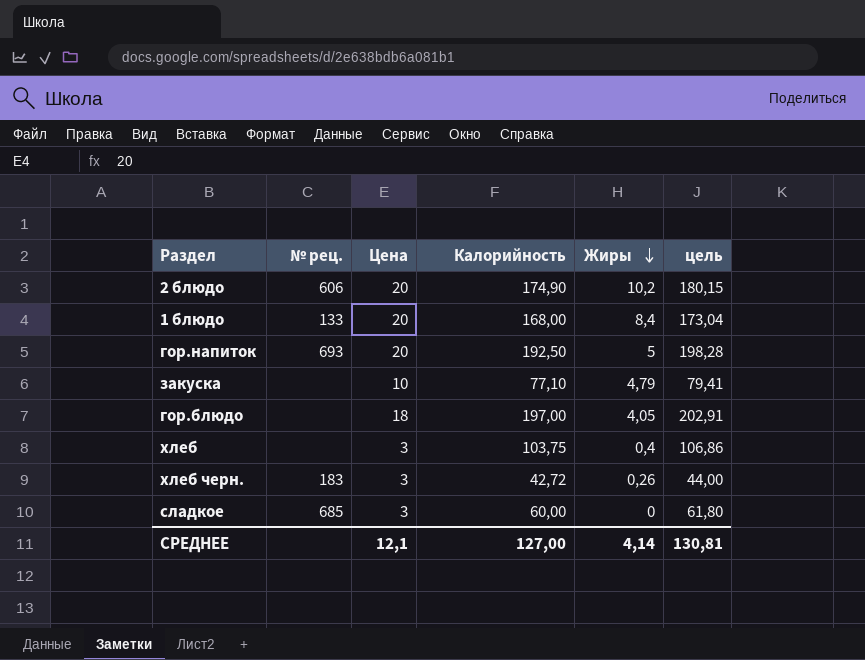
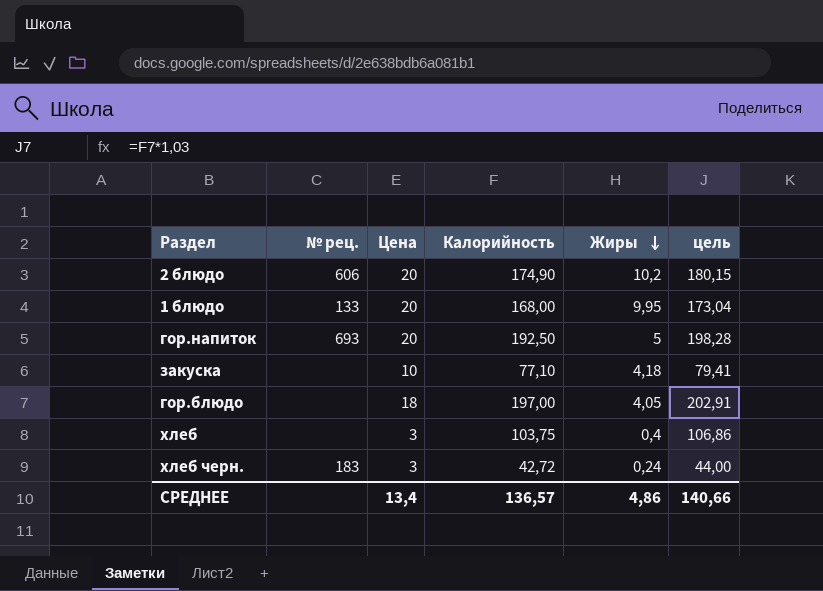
row сладкое: 685 | 3 | 60,00 | 0 | 61,80 -> none
1 блюдо | Жиры: 8,4 -> 9,95
закуска | Жиры: 4,79 -> 4,18
хлеб черн. | Жиры: 0,26 -> 0,24
СРЕДНЕЕ | Цена: 12,1 -> 13,4
СРЕДНЕЕ | Калорийность: 127,00 -> 136,57
СРЕДНЕЕ | Жиры: 4,14 -> 4,86
СРЕДНЕЕ | цель: 130,81 -> 140,66

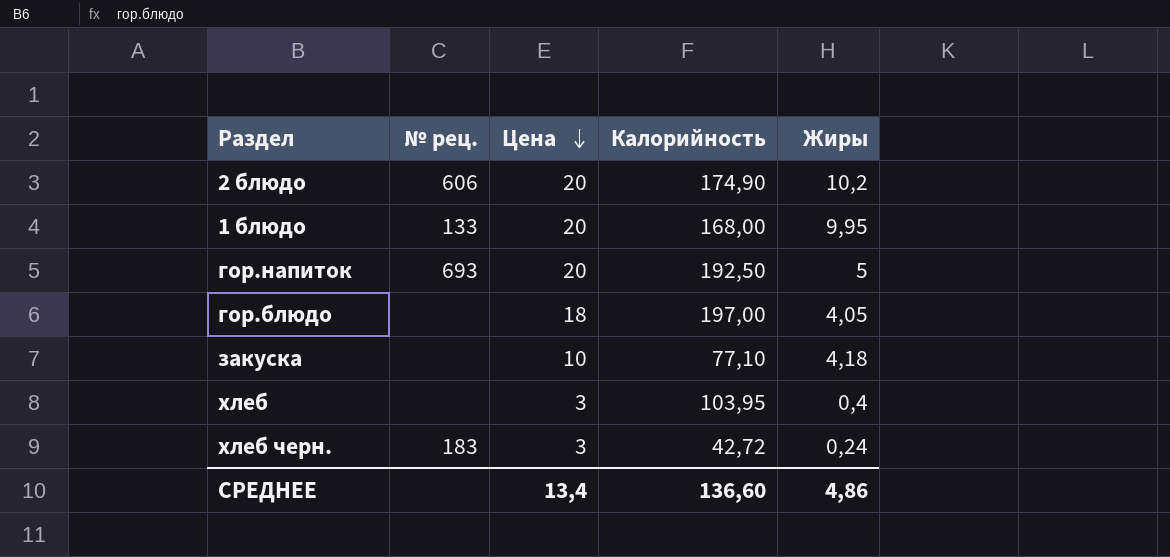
row order: Жиры descending -> Цена descending
column цель | formula: [Калорийность] * 1,03 -> none
хлеб | Калорийность: 103,75 -> 103,95
СРЕДНЕЕ | Калорийность: 136,57 -> 136,60

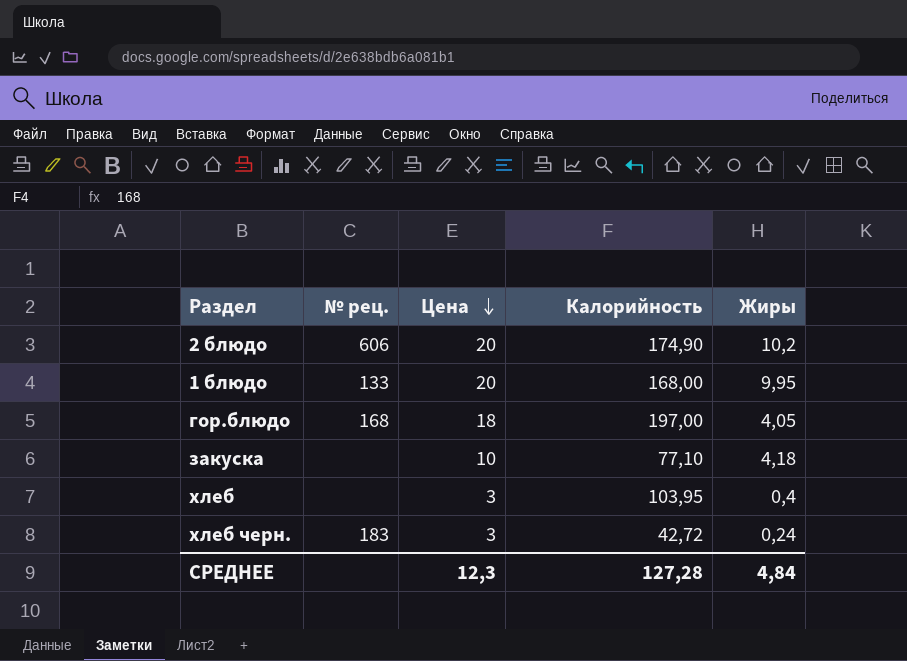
row гор.напиток: 693 | 20 | 192,50 | 5 -> none
гор.блюдо | № рец.: none -> 168
СРЕДНЕЕ | Цена: 13,4 -> 12,3
СРЕДНЕЕ | Калорийность: 136,60 -> 127,28
СРЕДНЕЕ | Жиры: 4,86 -> 4,84

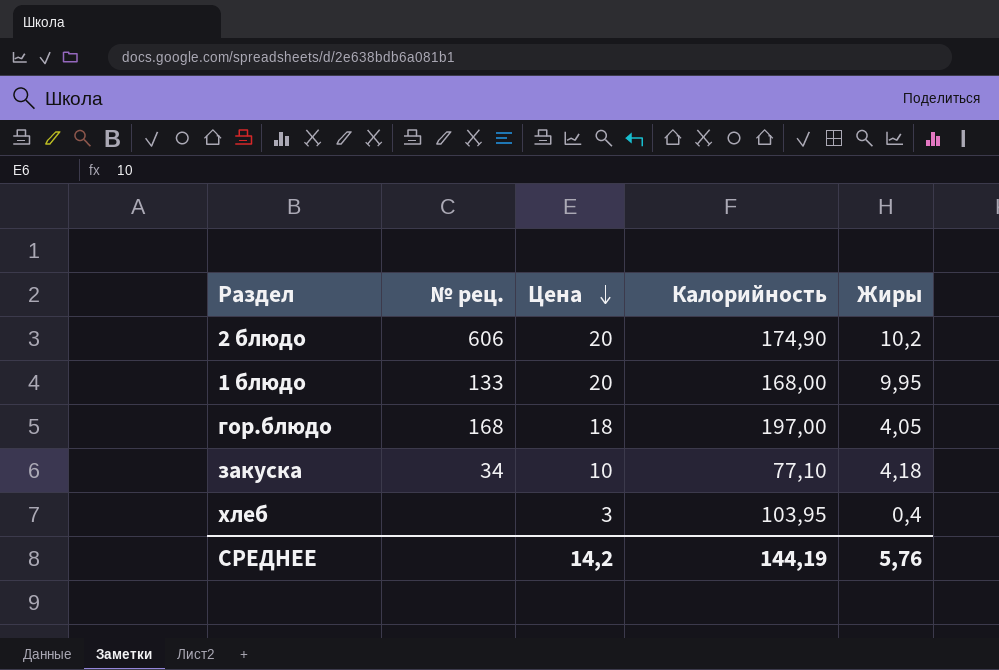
row хлеб черн.: 183 | 3 | 42,72 | 0,24 -> none
закуска | № рец.: none -> 34
СРЕДНЕЕ | Цена: 12,3 -> 14,2
СРЕДНЕЕ | Калорийность: 127,28 -> 144,19
СРЕДНЕЕ | Жиры: 4,84 -> 5,76

